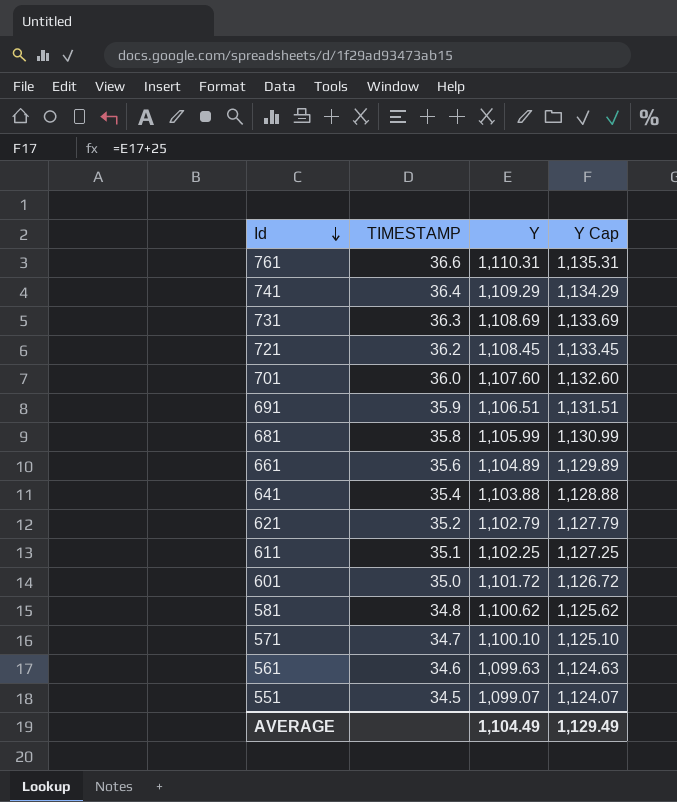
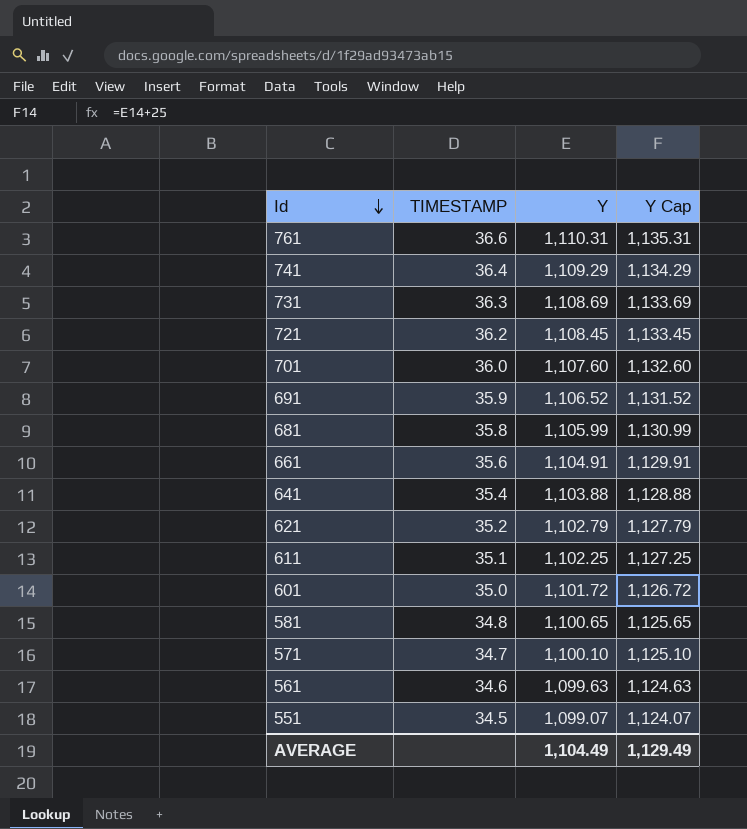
691 | Y: 1,106.51 -> 1,106.52
691 | Y Cap: 1,131.51 -> 1,131.52
661 | Y: 1,104.89 -> 1,104.91
661 | Y Cap: 1,129.89 -> 1,129.91
581 | Y: 1,100.62 -> 1,100.65
581 | Y Cap: 1,125.62 -> 1,125.65

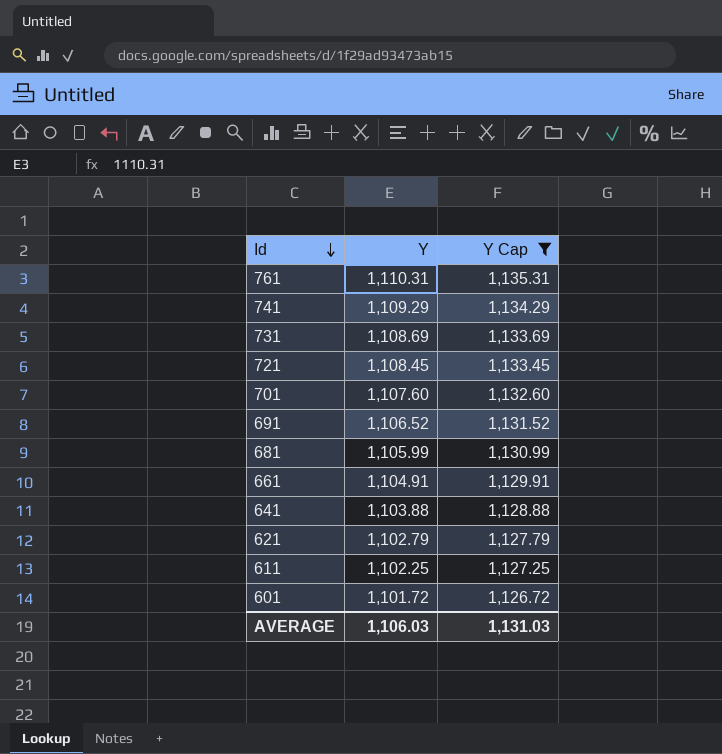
filter: none -> Y Cap >= 1,126.72
column TIMESTAMP | position: 2 -> none
AVERAGE | Y: 1,104.49 -> 1,106.03
AVERAGE | Y Cap: 1,129.49 -> 1,131.03

